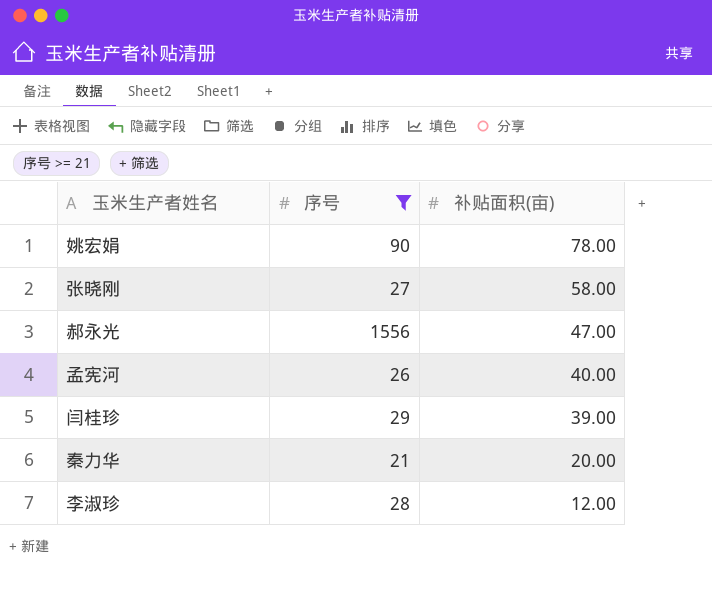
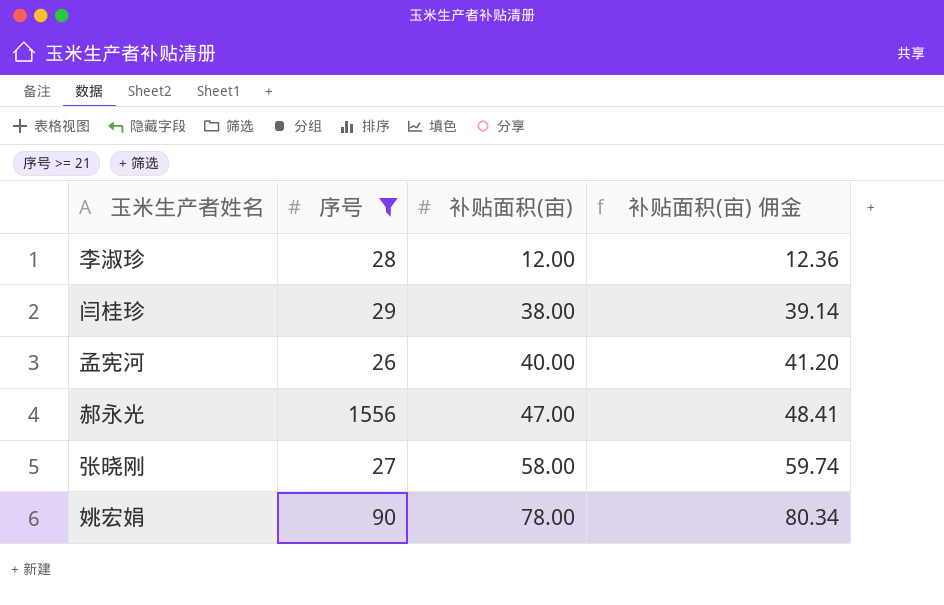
row order: 补贴面积(亩) descending -> 补贴面积(亩) ascending
column 补贴面积(亩) 佣金 | formula: none -> [补贴面积(亩)] * 1.03
row 秦力华: 21 | 20.00 -> none
闫桂珍 | 补贴面积(亩): 39.00 -> 38.00

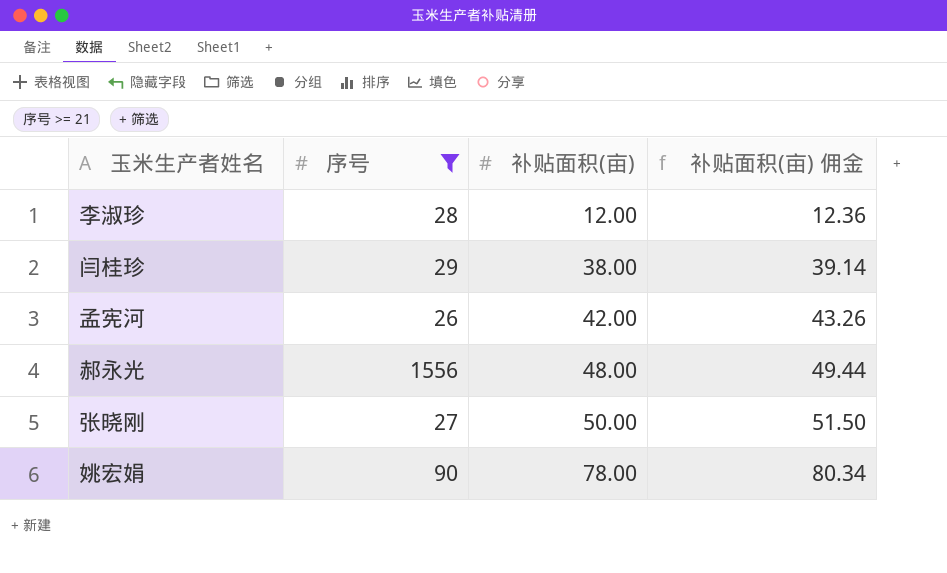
孟宪河 | 补贴面积(亩): 40.00 -> 42.00
孟宪河 | 补贴面积(亩) 佣金: 41.20 -> 43.26
郝永光 | 补贴面积(亩): 47.00 -> 48.00
郝永光 | 补贴面积(亩) 佣金: 48.41 -> 49.44
张晓刚 | 补贴面积(亩): 58.00 -> 50.00
张晓刚 | 补贴面积(亩) 佣金: 59.74 -> 51.50

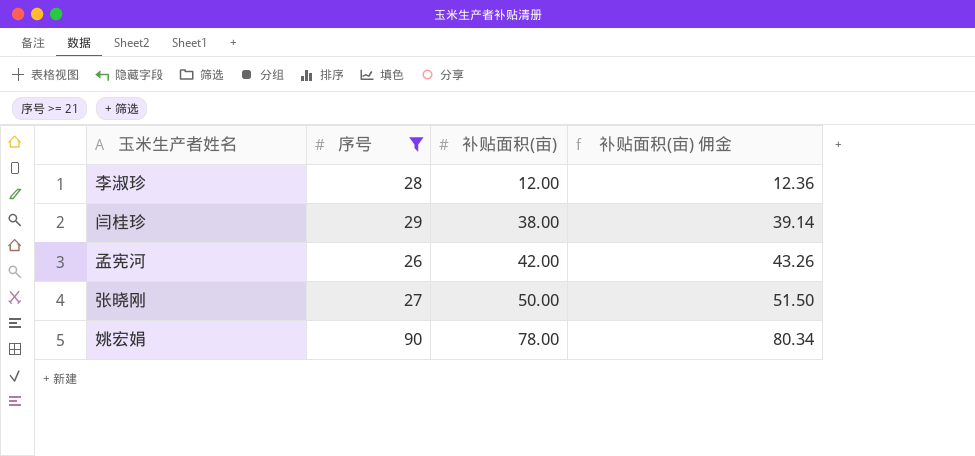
row 郝永光: 1556 | 48.00 | 49.44 -> none

